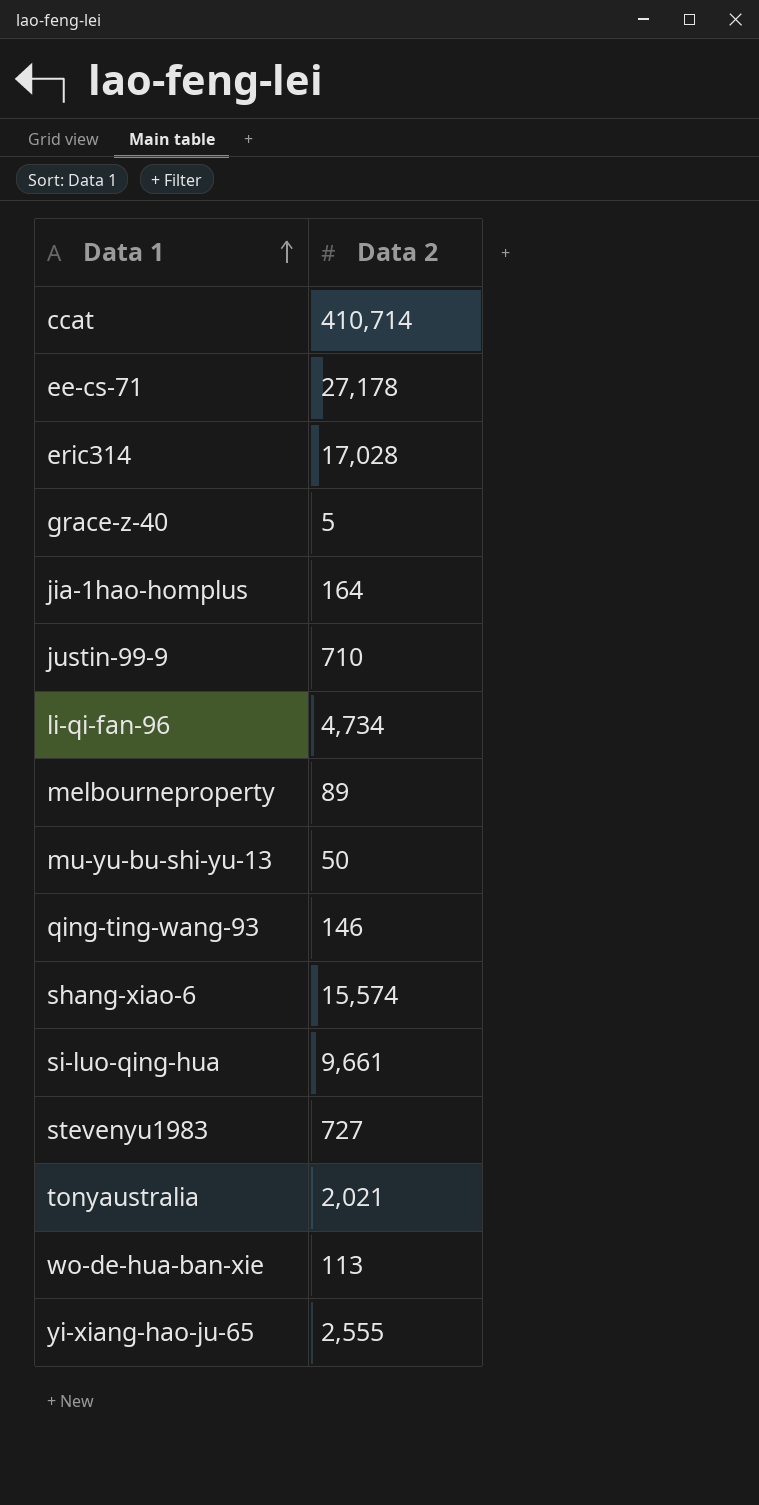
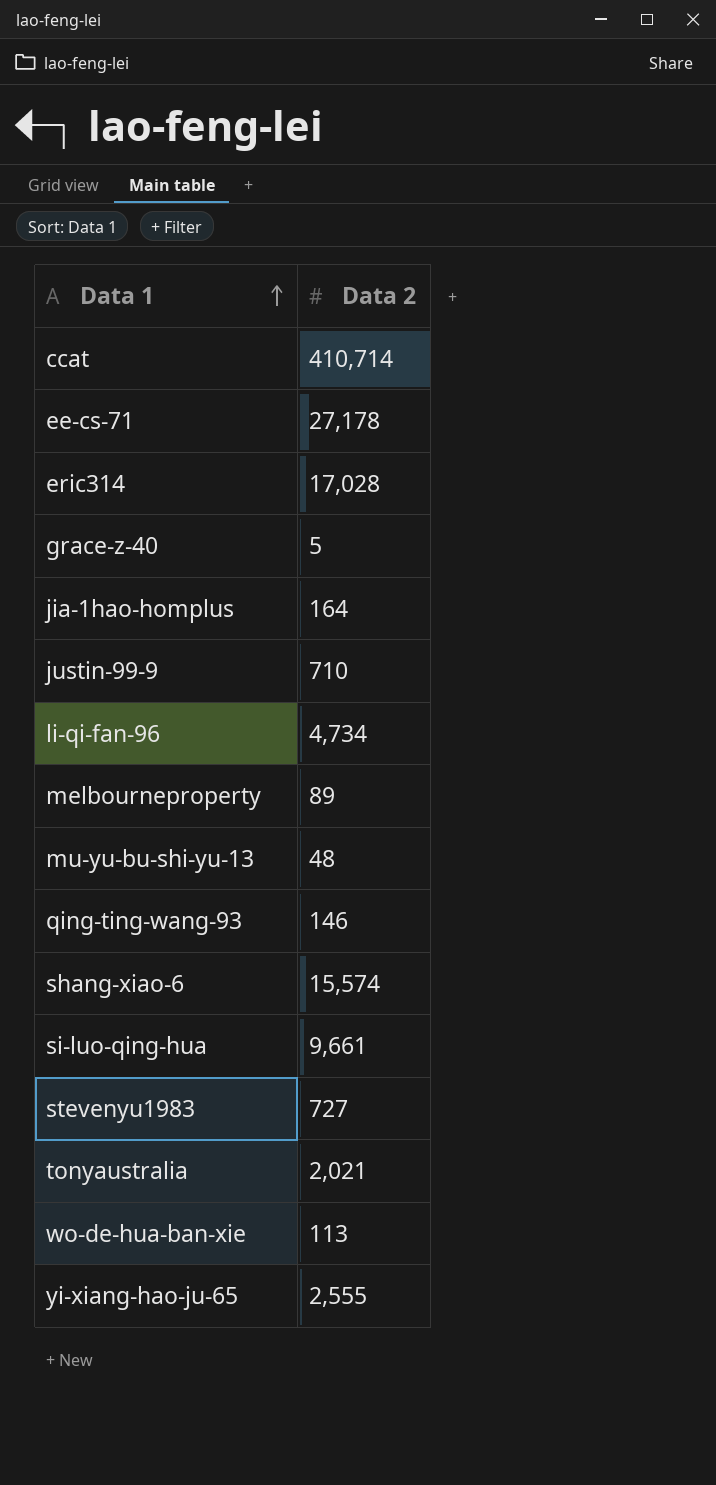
mu-yu-bu-shi-yu-13 | Data 2: 50 -> 48

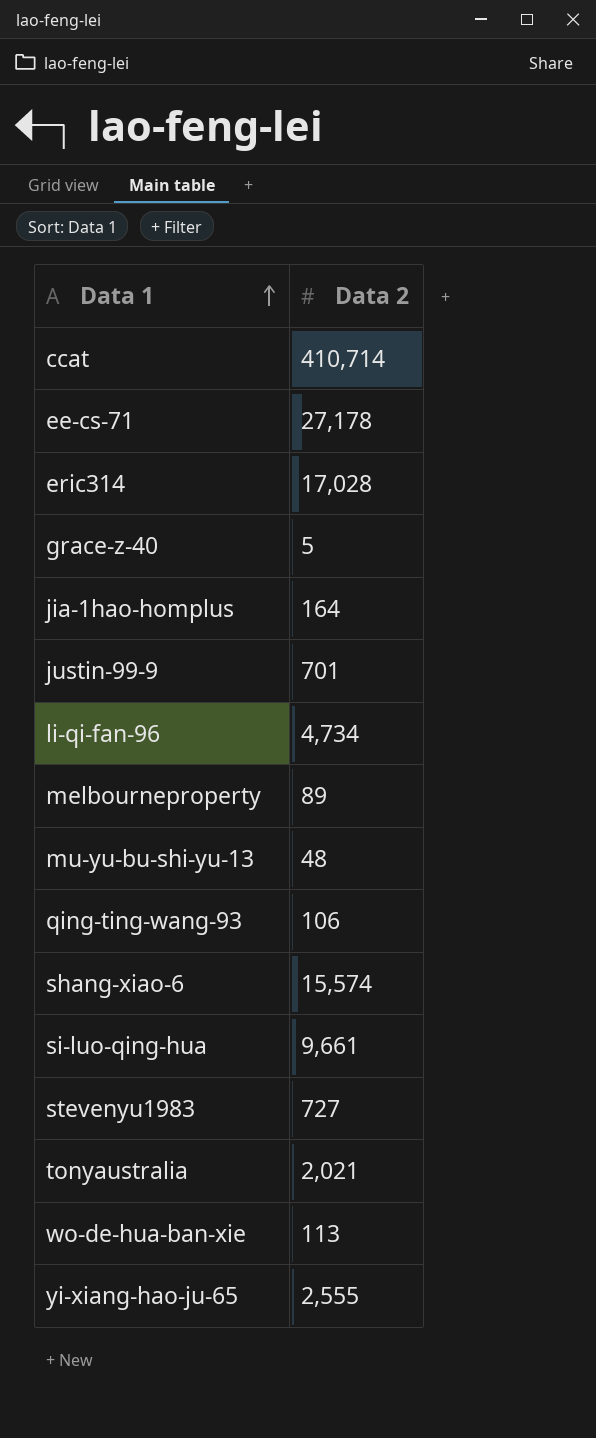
justin-99-9 | Data 2: 710 -> 701
qing-ting-wang-93 | Data 2: 146 -> 106

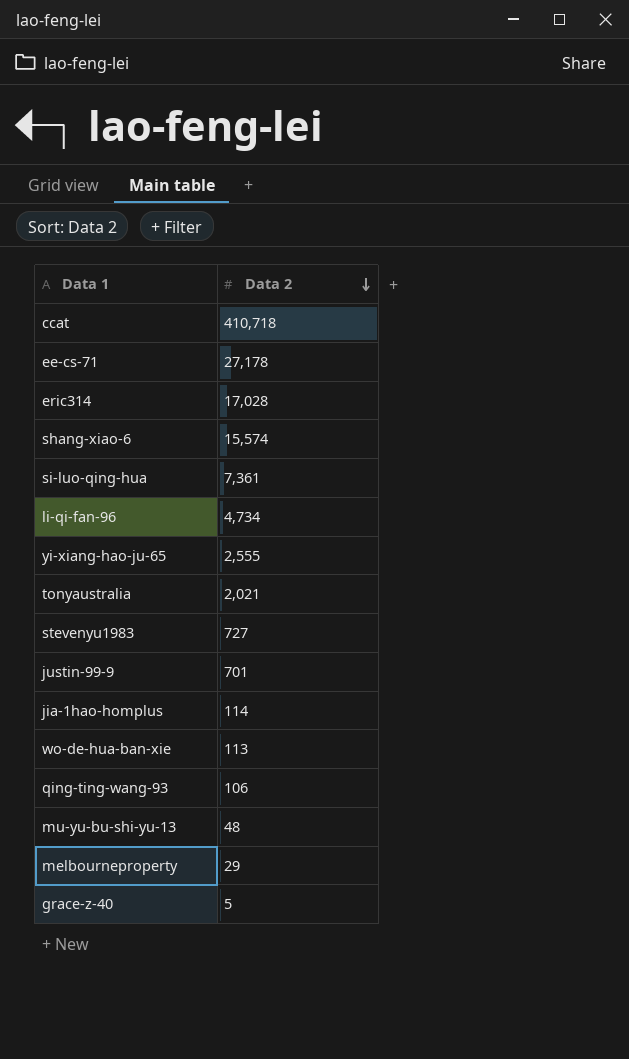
row order: Data 1 ascending -> Data 2 descending
ccat | Data 2: 410,714 -> 410,718
si-luo-qing-hua | Data 2: 9,661 -> 7,361
jia-1hao-homplus | Data 2: 164 -> 114
melbourneproperty | Data 2: 89 -> 29

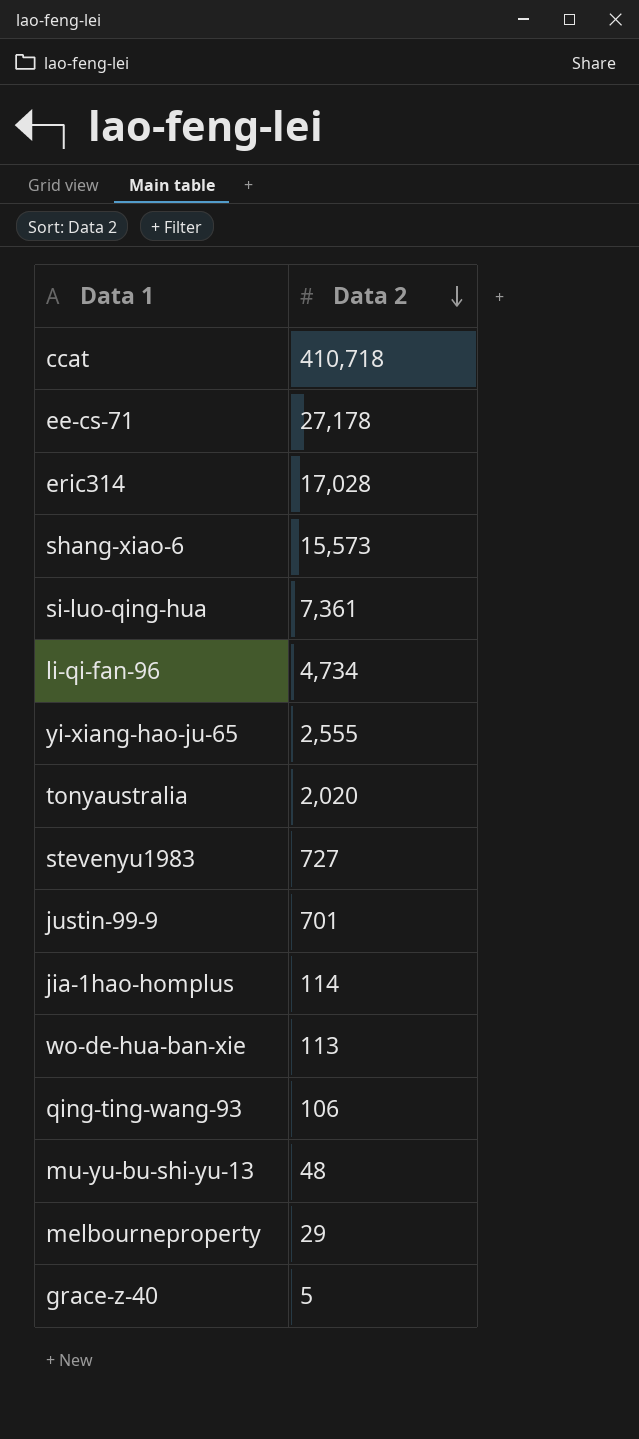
shang-xiao-6 | Data 2: 15,574 -> 15,573
tonyaustralia | Data 2: 2,021 -> 2,020

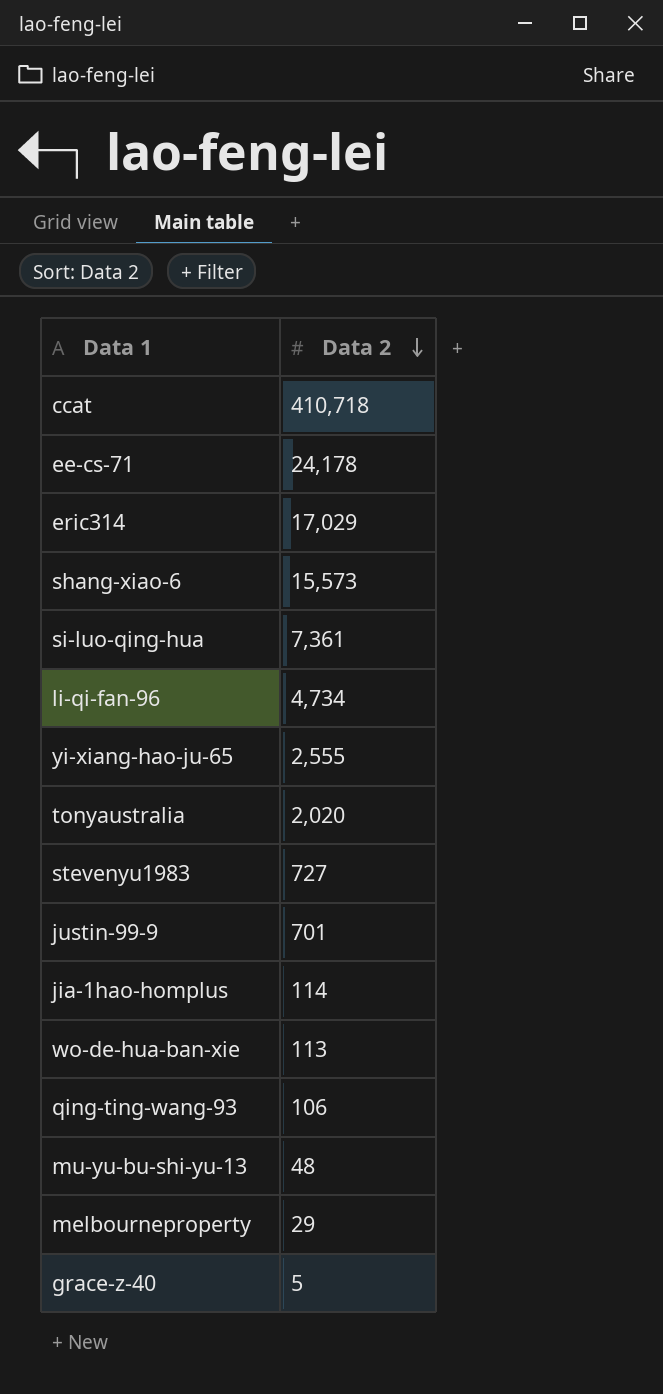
ee-cs-71 | Data 2: 27,178 -> 24,178
eric314 | Data 2: 17,028 -> 17,029

